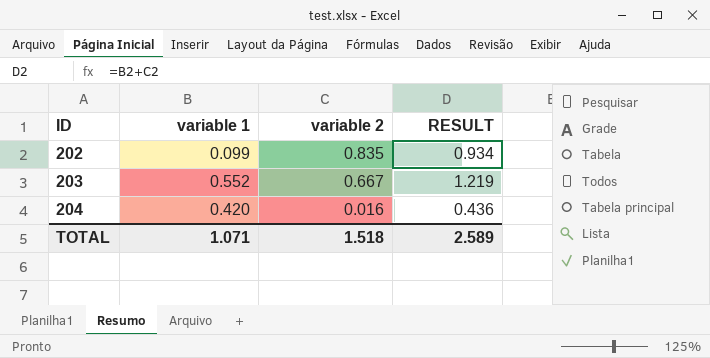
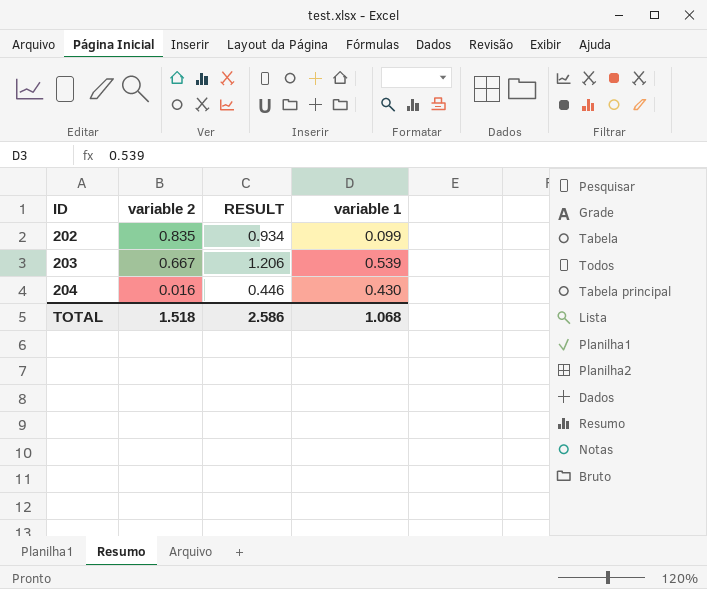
column variable 1 | position: 2 -> 4
203 | RESULT: 1.219 -> 1.206
203 | variable 1: 0.552 -> 0.539
204 | RESULT: 0.436 -> 0.446
204 | variable 1: 0.420 -> 0.430
TOTAL | RESULT: 2.589 -> 2.586
TOTAL | variable 1: 1.071 -> 1.068

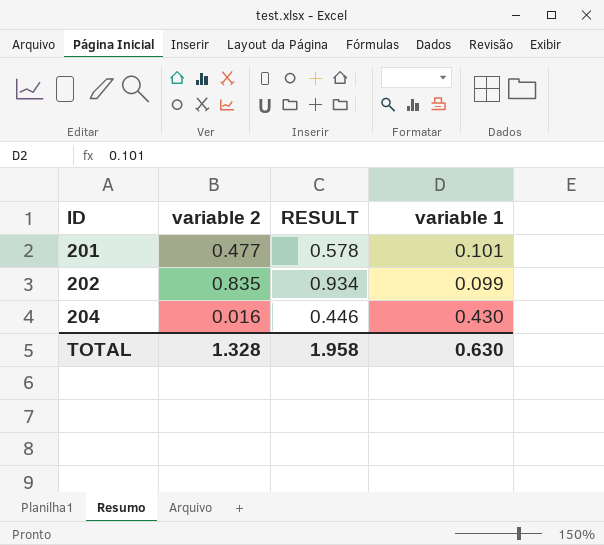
row 203: 0.667 | 1.206 | 0.539 -> none
row 201: none -> 0.477 | 0.578 | 0.101
TOTAL | variable 2: 1.518 -> 1.328
TOTAL | RESULT: 2.586 -> 1.958
TOTAL | variable 1: 1.068 -> 0.630

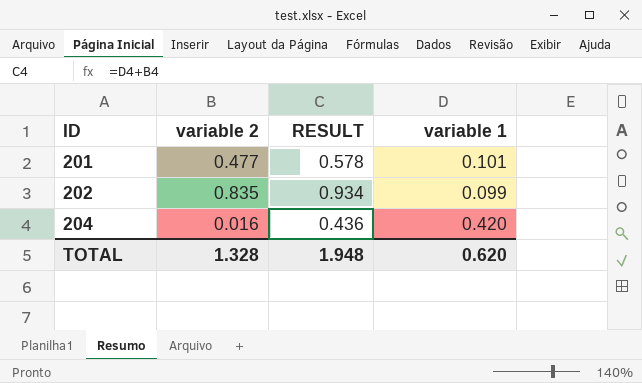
204 | RESULT: 0.446 -> 0.436
204 | variable 1: 0.430 -> 0.420
TOTAL | RESULT: 1.958 -> 1.948
TOTAL | variable 1: 0.630 -> 0.620

